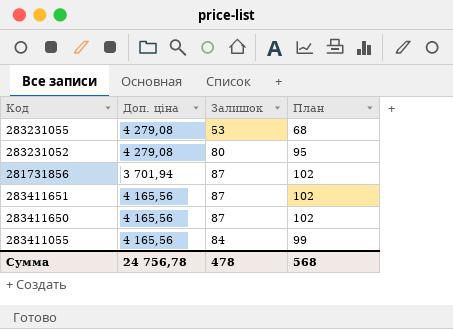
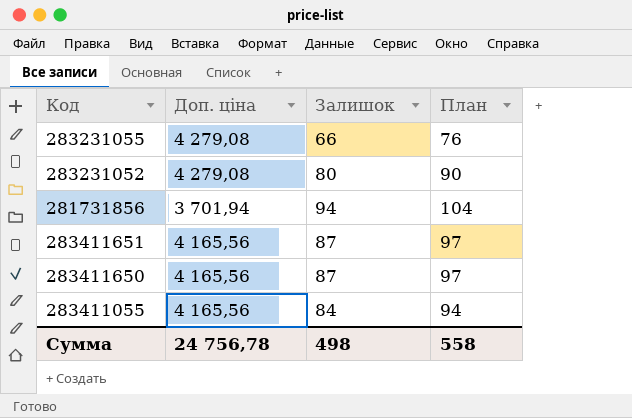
column План | formula: [Залишок] + 15 -> [Залишок] + 10
283231055 | Залишок: 53 -> 66
281731856 | Залишок: 87 -> 94
Сумма | Залишок: 478 -> 498
Сумма | План: 568 -> 558

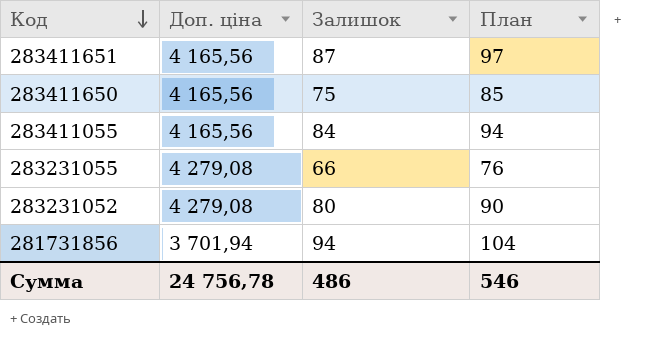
row order: none -> Код descending
283411650 | Залишок: 87 -> 75
283411650 | План: 97 -> 85
Сумма | Залишок: 498 -> 486
Сумма | План: 558 -> 546

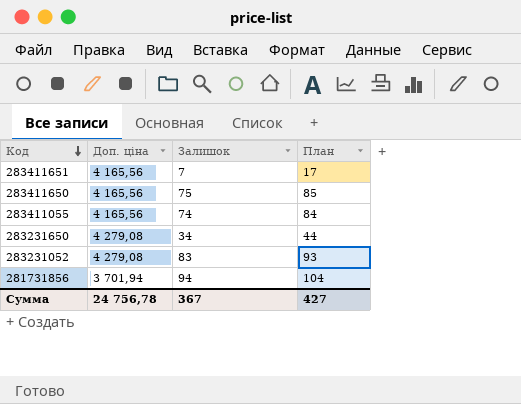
row 283231055: 4 279,08 | 66 | 76 -> none
283411651 | Залишок: 87 -> 7
283411651 | План: 97 -> 17
283411055 | Залишок: 84 -> 74
283411055 | План: 94 -> 84
row 283231650: none -> 4 279,08 | 34 | 44
283231052 | Залишок: 80 -> 83
283231052 | План: 90 -> 93
Сумма | Залишок: 486 -> 367
Сумма | План: 546 -> 427

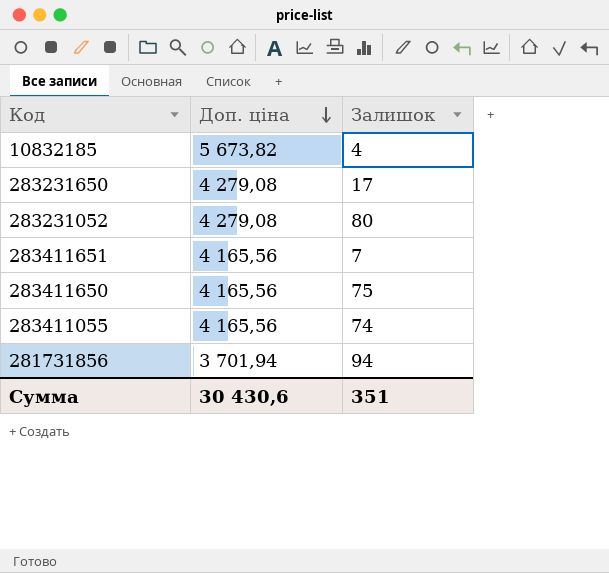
row order: Код descending -> Доп. ціна descending
column План | formula: [Залишок] + 10 -> none
row 10832185: none -> 5 673,82 | 4
283231650 | Залишок: 34 -> 17
283231052 | Залишок: 83 -> 80
Сумма | Доп. ціна: 24 756,78 -> 30 430,6
Сумма | Залишок: 367 -> 351

